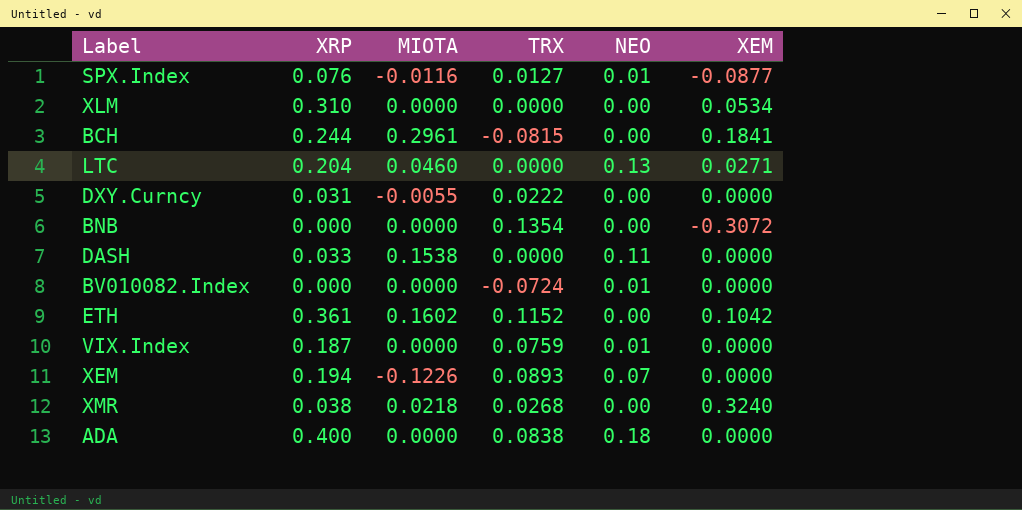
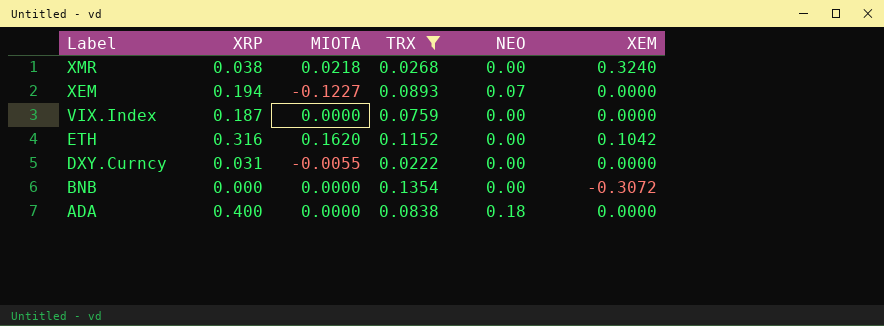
filter: none -> TRX >= 0.0222
row order: none -> Label descending
XEM | MIOTA: -0.1226 -> -0.1227
VIX.Index | NEO: 0.01 -> 0.00
ETH | XRP: 0.361 -> 0.316
ETH | MIOTA: 0.1602 -> 0.1620

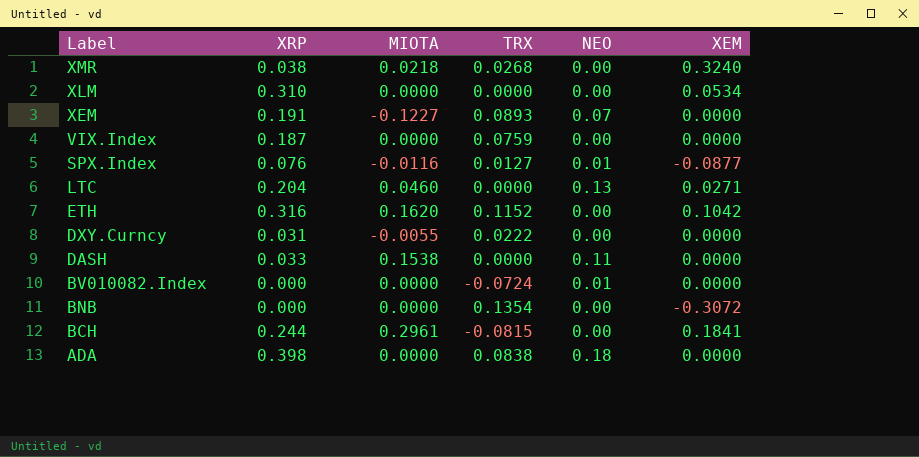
filter: TRX >= 0.0222 -> none
XEM | XRP: 0.194 -> 0.191
ADA | XRP: 0.400 -> 0.398

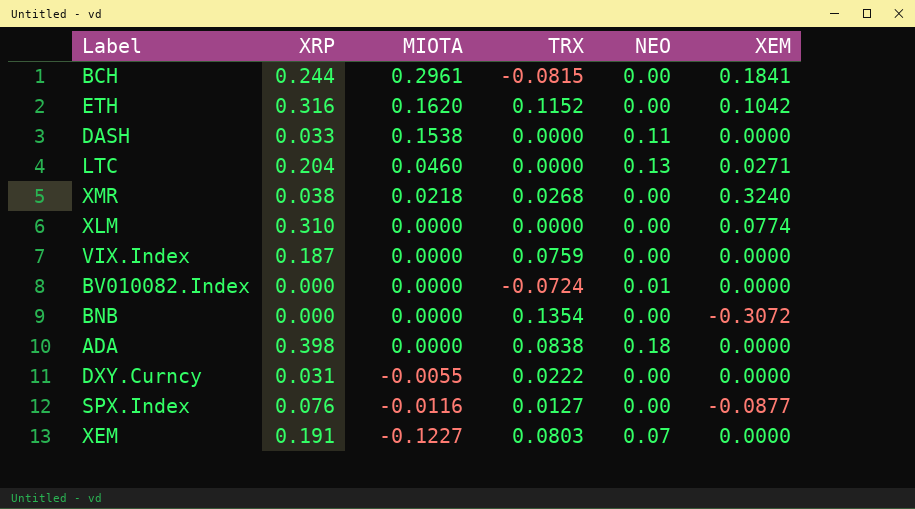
row order: Label descending -> MIOTA descending
XLM | XEM: 0.0534 -> 0.0774
SPX.Index | NEO: 0.01 -> 0.00
XEM | TRX: 0.0893 -> 0.0803

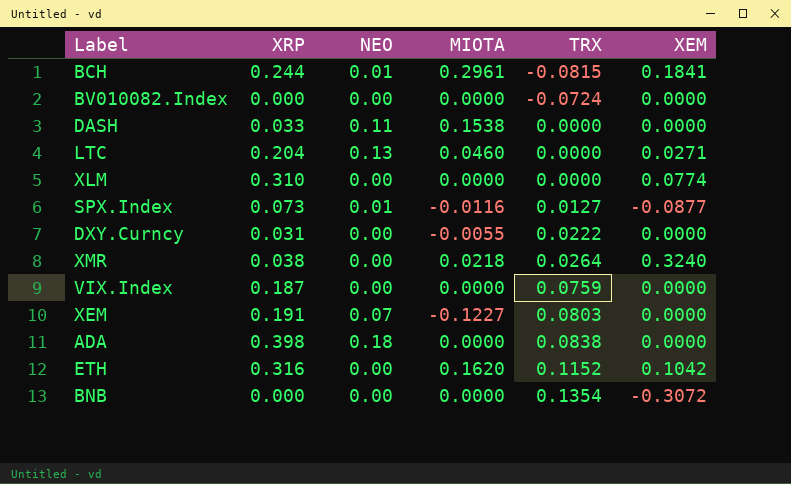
row order: MIOTA descending -> TRX ascending
column NEO | position: 5 -> 3
BCH | NEO: 0.00 -> 0.01
BV010082.Index | NEO: 0.01 -> 0.00
SPX.Index | XRP: 0.076 -> 0.073
SPX.Index | NEO: 0.00 -> 0.01
XMR | TRX: 0.0268 -> 0.0264

